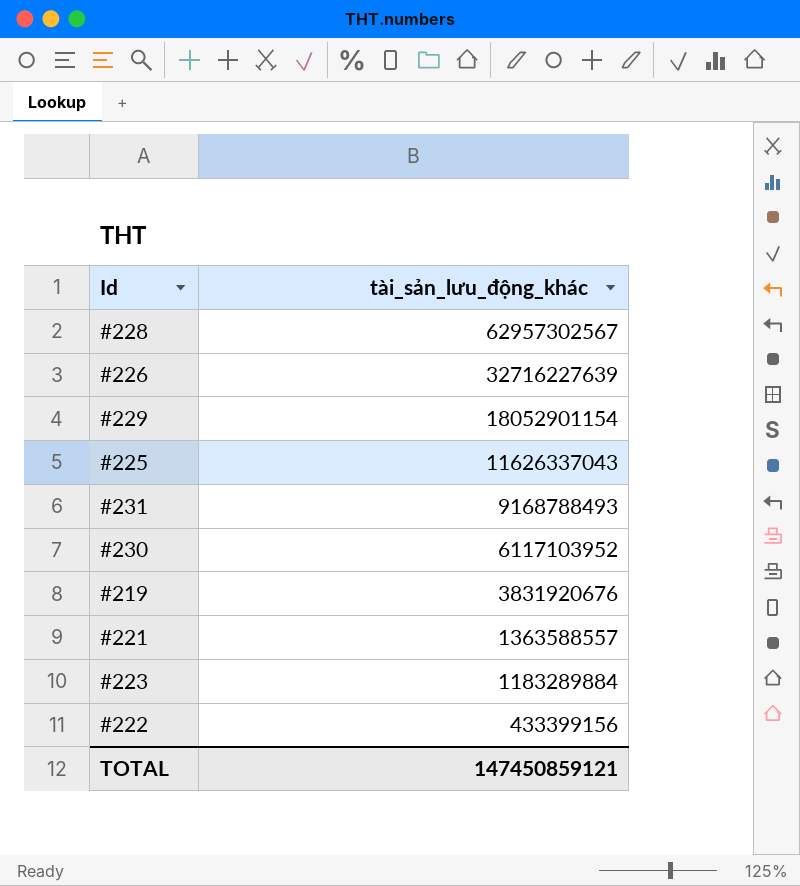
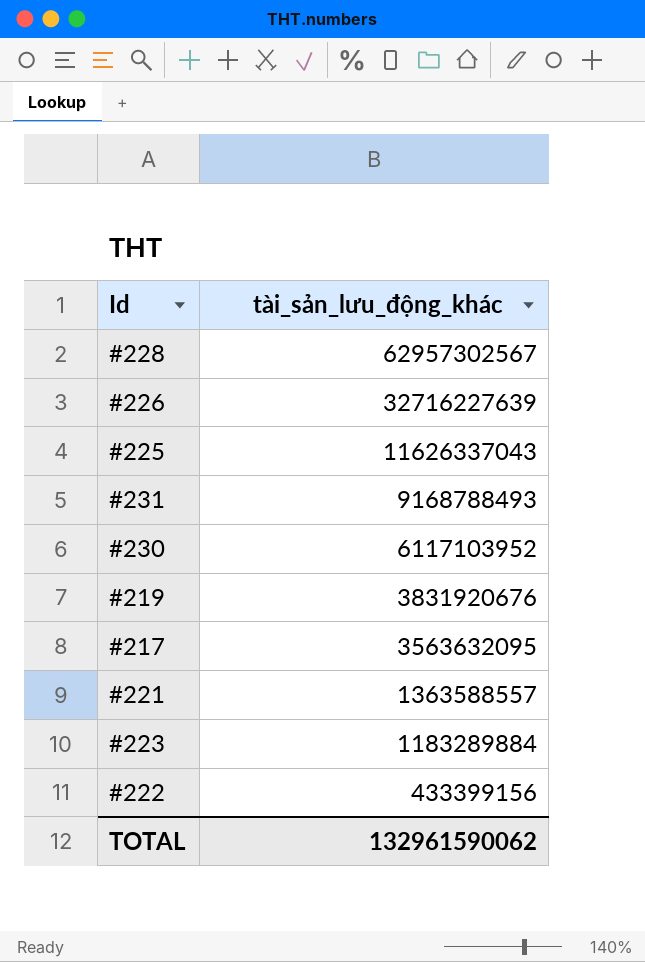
row #229: 18052901154 -> none
row #217: none -> 3563632095
TOTAL | tài_sản_lưu_động_khác: 147450859121 -> 132961590062

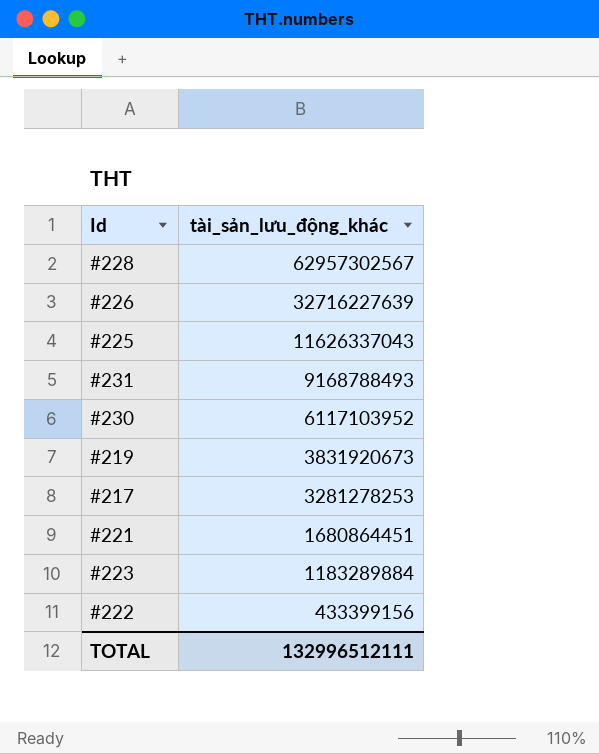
#219 | tài_sản_lưu_động_khác: 3831920676 -> 3831920673
#217 | tài_sản_lưu_động_khác: 3563632095 -> 3281278253
#221 | tài_sản_lưu_động_khác: 1363588557 -> 1680864451
TOTAL | tài_sản_lưu_động_khác: 132961590062 -> 132996512111

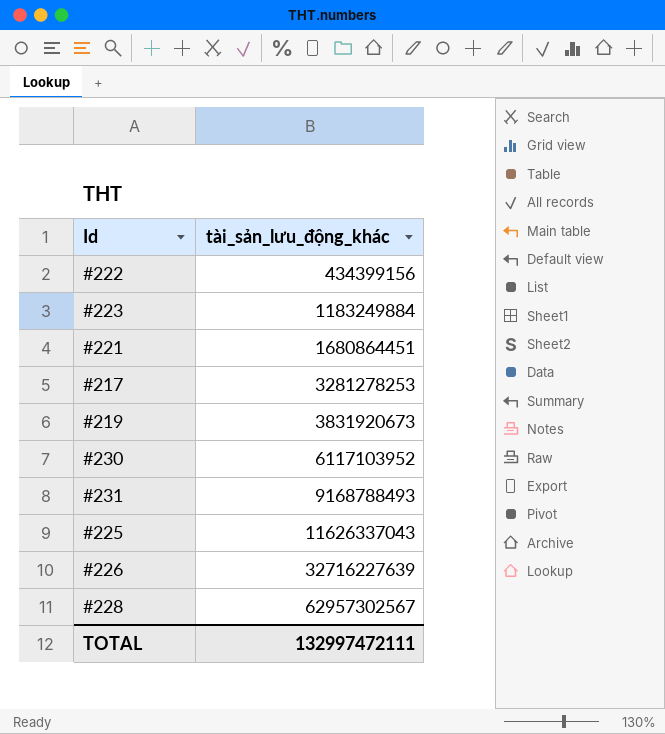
row order: tài_sản_lưu_động_khác descending -> tài_sản_lưu_động_khác ascending
#222 | tài_sản_lưu_động_khác: 433399156 -> 434399156
#223 | tài_sản_lưu_động_khác: 1183289884 -> 1183249884
TOTAL | tài_sản_lưu_động_khác: 132996512111 -> 132997472111

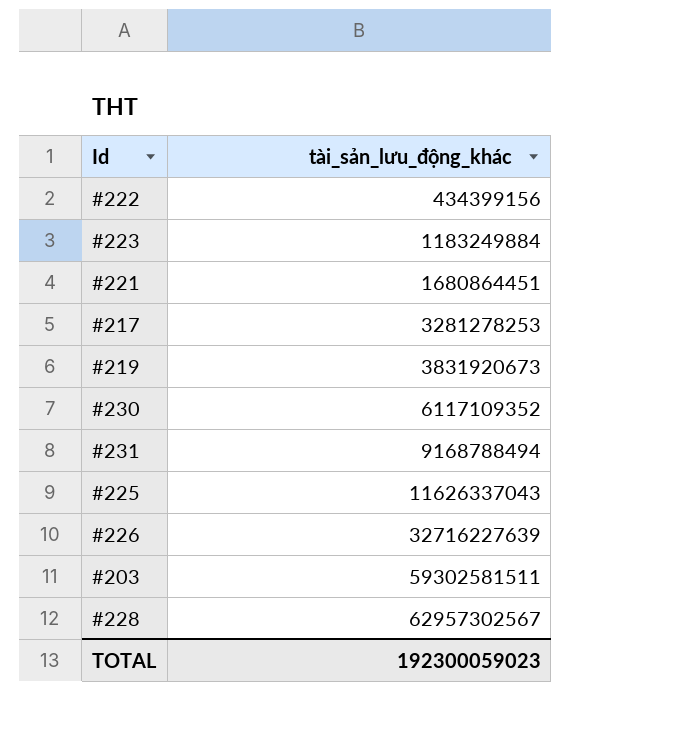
#230 | tài_sản_lưu_động_khác: 6117103952 -> 6117109352
#231 | tài_sản_lưu_động_khác: 9168788493 -> 9168788494
row #203: none -> 59302581511
TOTAL | tài_sản_lưu_động_khác: 132997472111 -> 192300059023

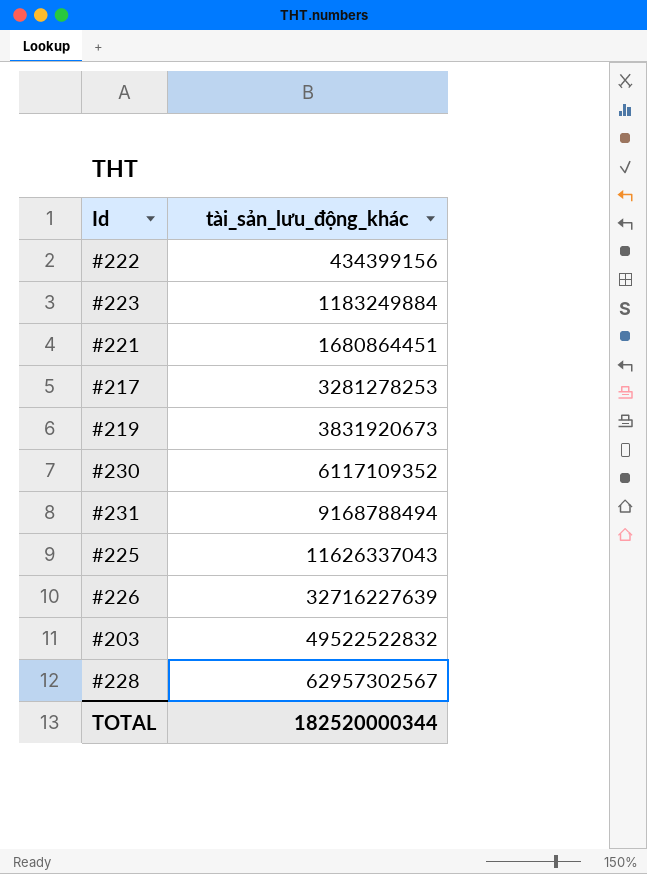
#203 | tài_sản_lưu_động_khác: 59302581511 -> 49522522832
TOTAL | tài_sản_lưu_động_khác: 192300059023 -> 182520000344

